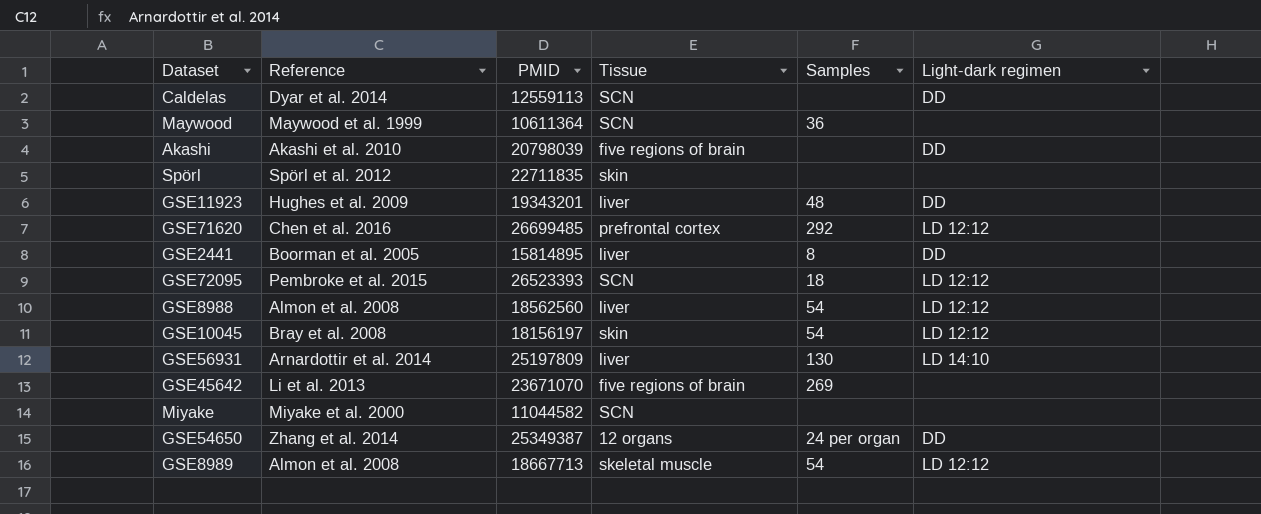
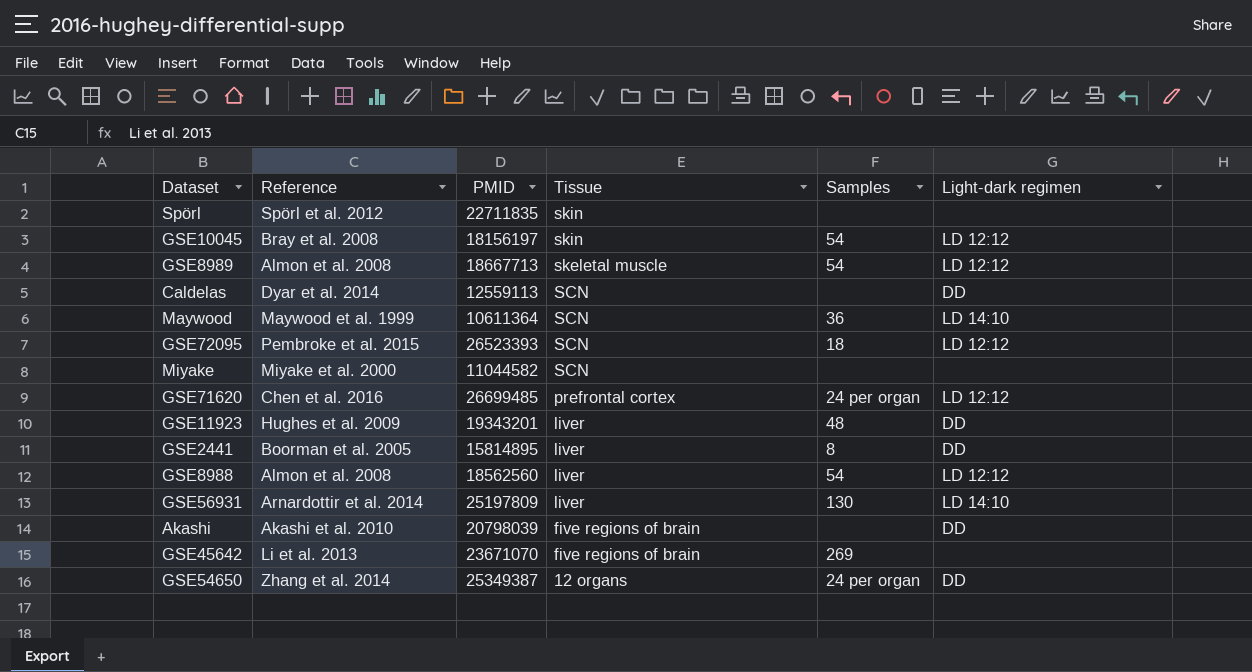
row order: none -> Tissue descending
Maywood | Light-dark regimen: none -> LD 14:10
GSE71620 | Samples: 292 -> 24 per organ

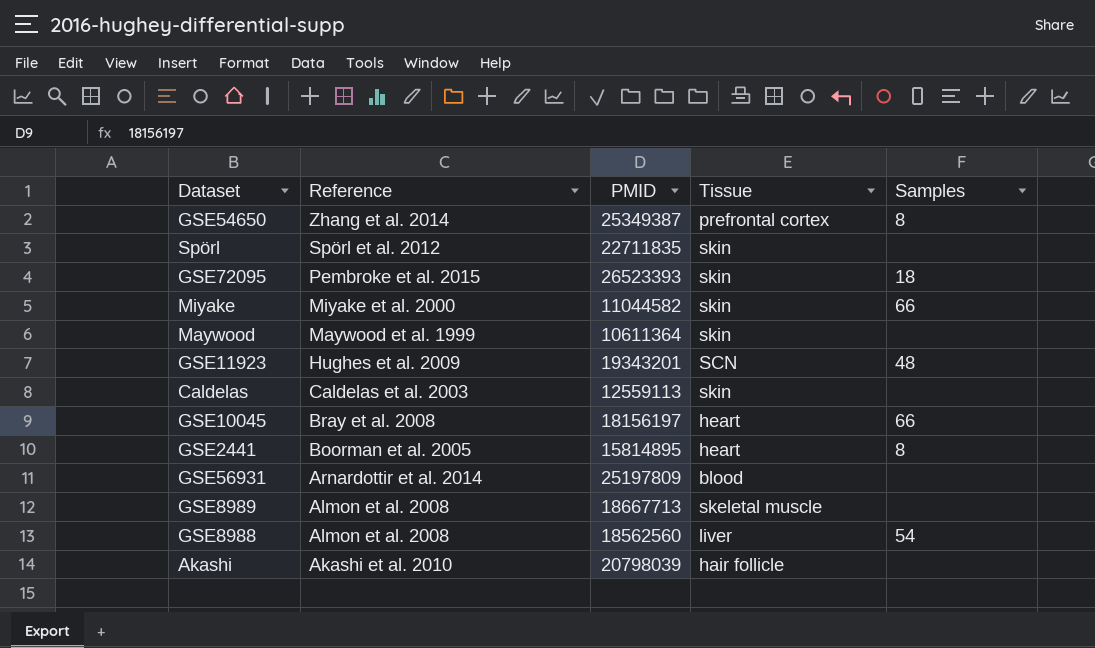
row order: Tissue descending -> Reference descending
column Light-dark regimen | position: 6 -> none
row GSE71620: Chen et al. 2016 | 26699485 | prefrontal cortex | 24 per organ | LD 12:12 -> none
row GSE45642: Li et al. 2013 | 23671070 | five regions of brain | 269 | none -> none
GSE54650 | Tissue: 12 organs -> prefrontal cortex
GSE54650 | Samples: 24 per organ -> 8
GSE72095 | Tissue: SCN -> skin
Miyake | Tissue: SCN -> skin
Miyake | Samples: none -> 66
Maywood | Tissue: SCN -> skin
Maywood | Samples: 36 -> none
GSE11923 | Tissue: liver -> SCN
Caldelas | Reference: Dyar et al. 2014 -> Caldelas et al. 2003
Caldelas | Tissue: SCN -> skin
GSE10045 | Tissue: skin -> heart
GSE10045 | Samples: 54 -> 66
GSE2441 | Tissue: liver -> heart
GSE56931 | Tissue: liver -> blood
GSE56931 | Samples: 130 -> none
GSE8989 | Samples: 54 -> none
Akashi | Tissue: five regions of brain -> hair follicle

